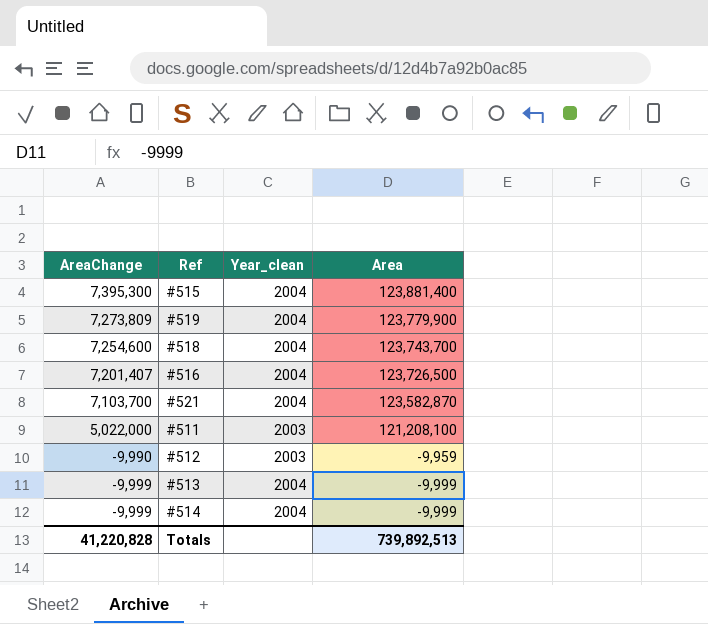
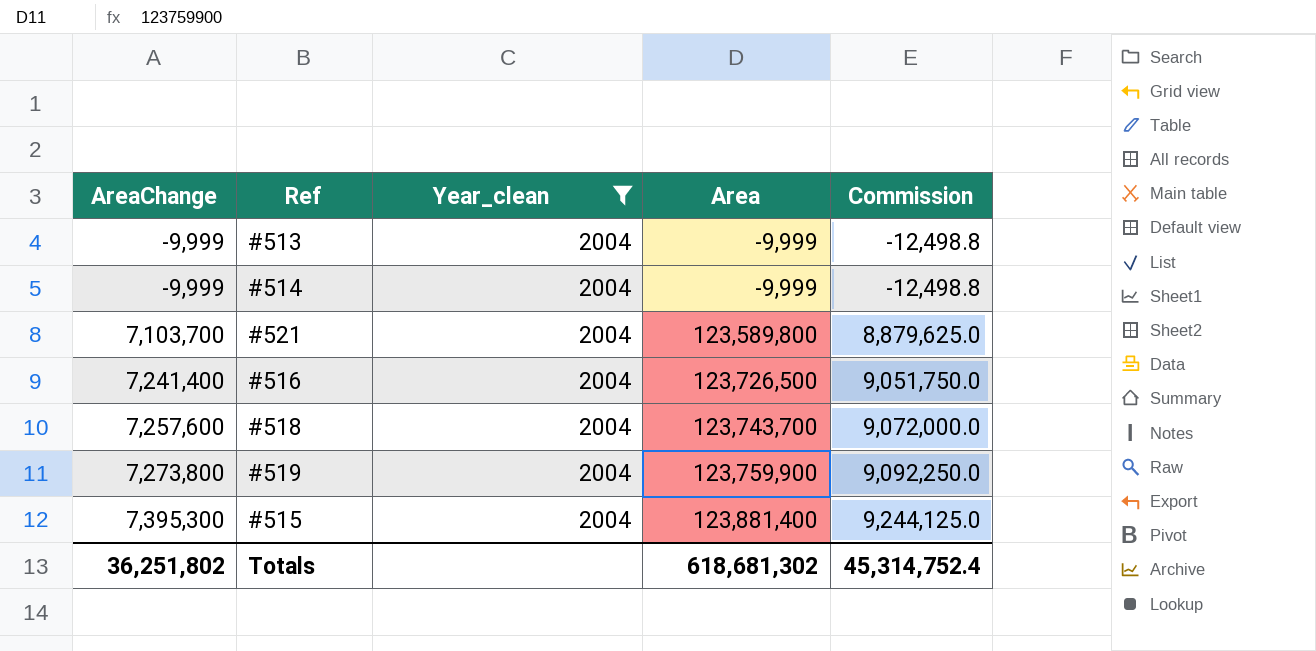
filter: none -> Year_clean = 2004
row order: AreaChange descending -> AreaChange ascending
column Commission | formula: none -> [AreaChange] * 1.25
#521 | Area: 123,582,870 -> 123,589,800
#516 | AreaChange: 7,201,407 -> 7,241,400
#518 | AreaChange: 7,254,600 -> 7,257,600
#519 | AreaChange: 7,273,809 -> 7,273,800
#519 | Area: 123,779,900 -> 123,759,900
Totals | AreaChange: 41,220,828 -> 36,251,802
Totals | Area: 739,892,513 -> 618,681,302

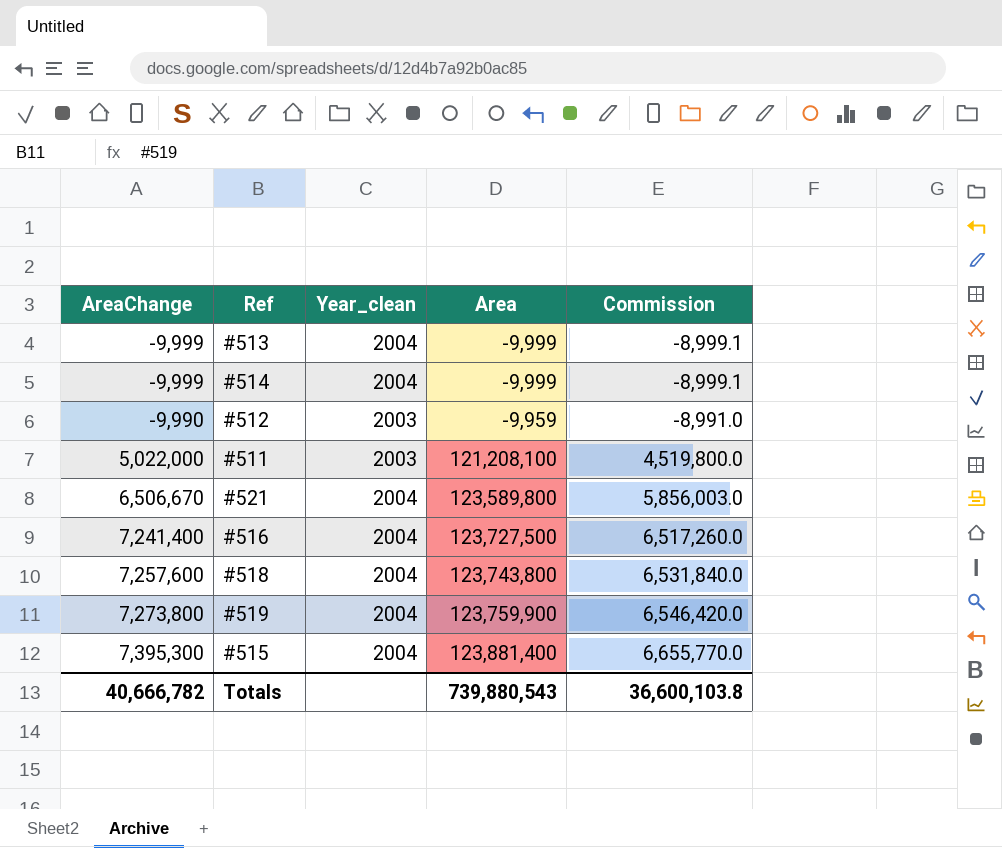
filter: Year_clean = 2004 -> none
column Commission | formula: [AreaChange] * 1.25 -> [AreaChange] * 0.9
#521 | AreaChange: 7,103,700 -> 6,506,670
#516 | Area: 123,726,500 -> 123,727,500
#518 | Area: 123,743,700 -> 123,743,800
Totals | AreaChange: 36,251,802 -> 40,666,782
Totals | Area: 618,681,302 -> 739,880,543
Totals | Commission: 45,314,752.4 -> 36,600,103.8

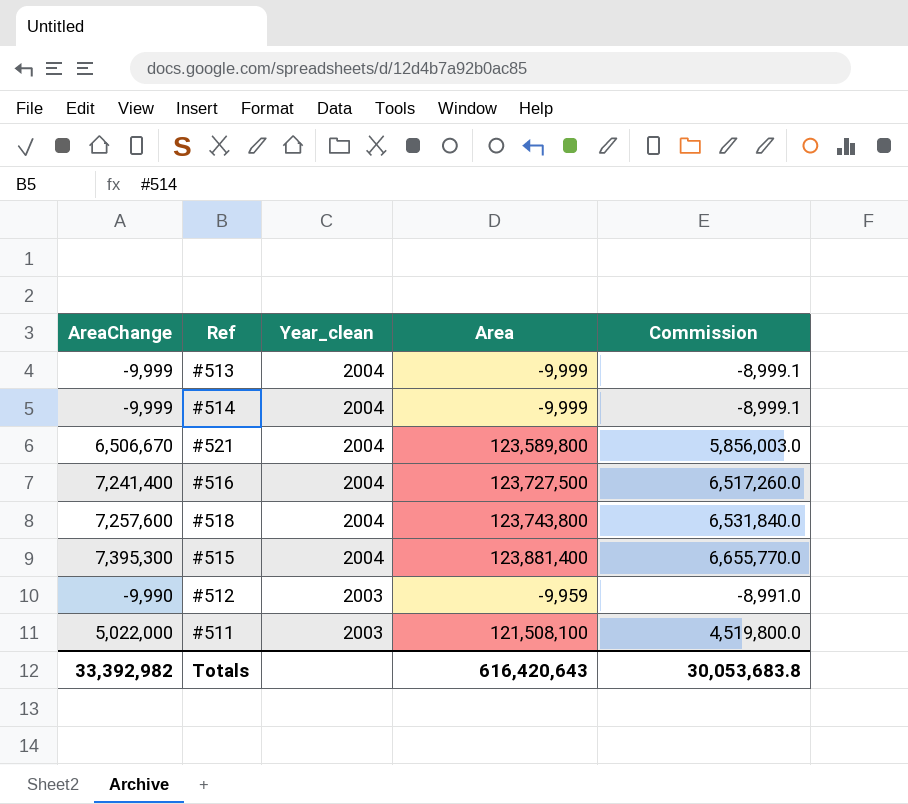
row order: AreaChange ascending -> Year_clean descending
row #519: 7,273,800 | 2004 | 123,759,900 | 6,546,420.0 -> none
#511 | Area: 121,208,100 -> 121,508,100
Totals | AreaChange: 40,666,782 -> 33,392,982
Totals | Area: 739,880,543 -> 616,420,643
Totals | Commission: 36,600,103.8 -> 30,053,683.8

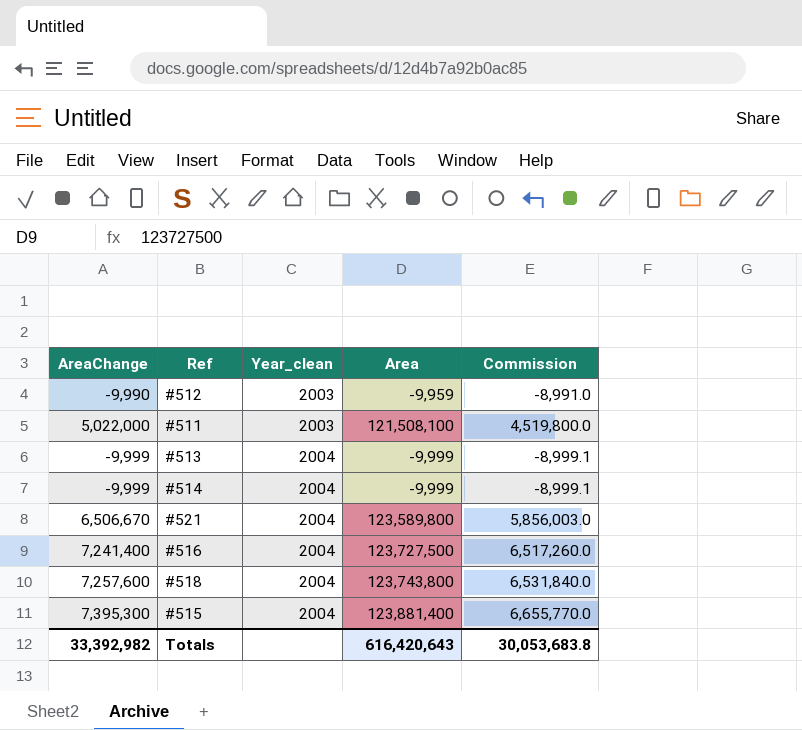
row order: Year_clean descending -> Year_clean ascending

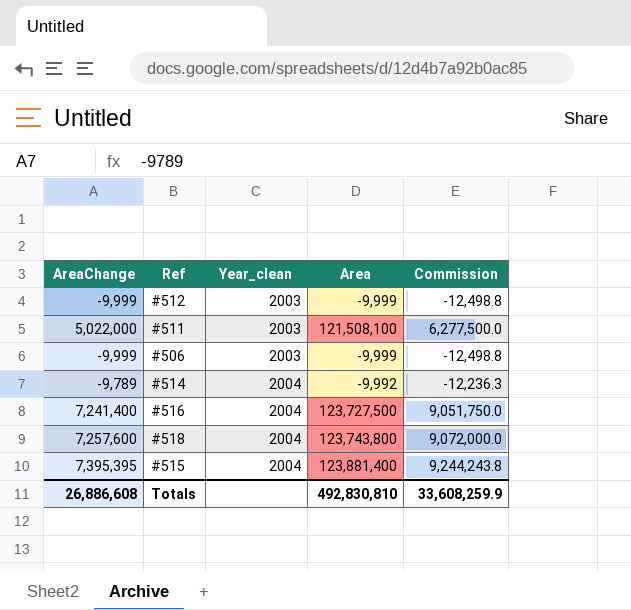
column Commission | formula: [AreaChange] * 0.9 -> [AreaChange] * 1.25
row #513: -9,999 | 2004 | -9,999 | -8,999.1 -> none
row #521: 6,506,670 | 2004 | 123,589,800 | 5,856,003.0 -> none
#512 | AreaChange: -9,990 -> -9,999
#512 | Area: -9,959 -> -9,999
row #506: none -> -9,999 | 2003 | -9,999 | -12,498.8
#514 | AreaChange: -9,999 -> -9,789
#514 | Area: -9,999 -> -9,992
#515 | AreaChange: 7,395,300 -> 7,395,395
Totals | AreaChange: 33,392,982 -> 26,886,608
Totals | Area: 616,420,643 -> 492,830,810
Totals | Commission: 30,053,683.8 -> 33,608,259.9

